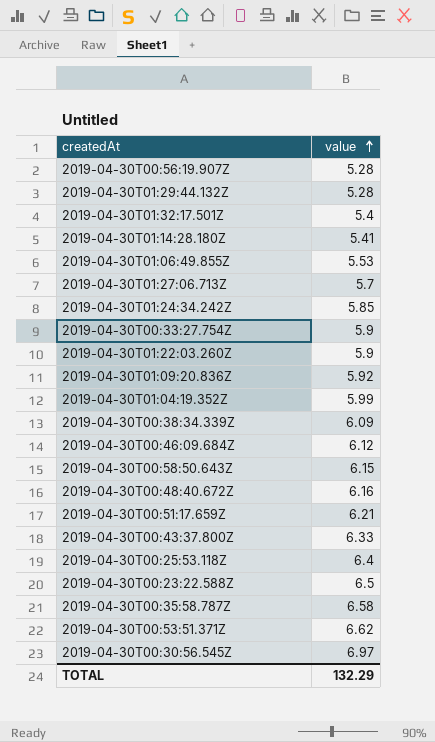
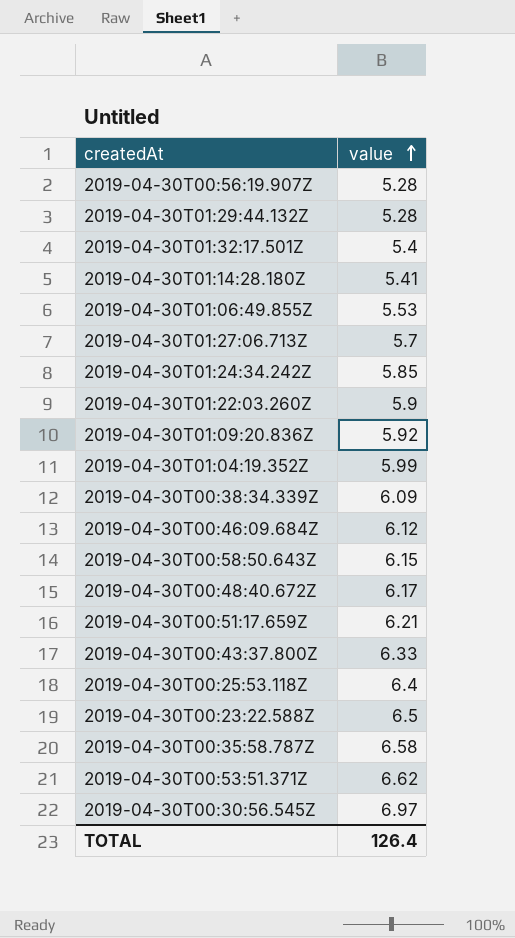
row 2019-04-30T00:33:27.754Z: 5.9 -> none
2019-04-30T00:48:40.672Z | value: 6.16 -> 6.17
TOTAL | value: 132.29 -> 126.4

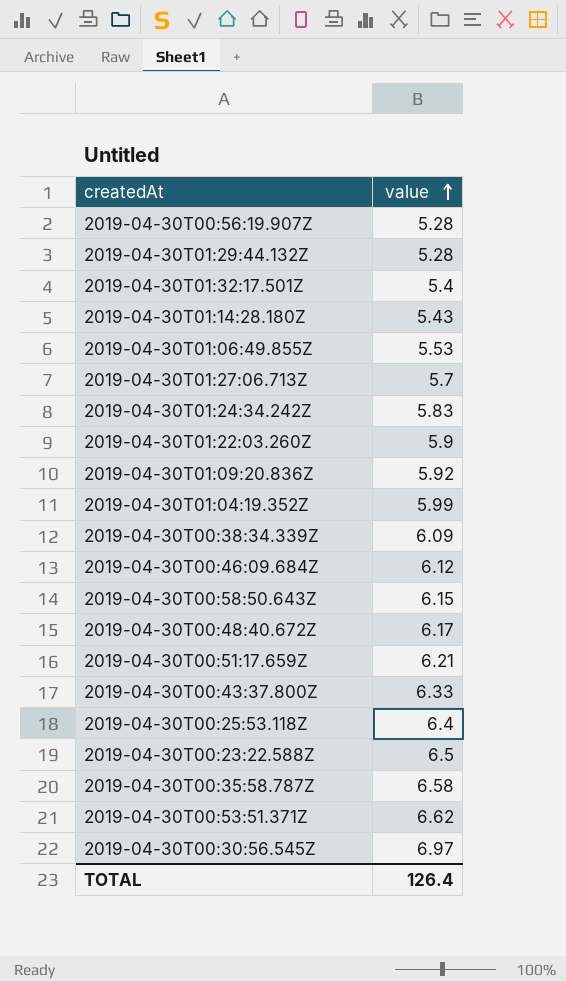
2019-04-30T01:14:28.180Z | value: 5.41 -> 5.43
2019-04-30T01:24:34.242Z | value: 5.85 -> 5.83

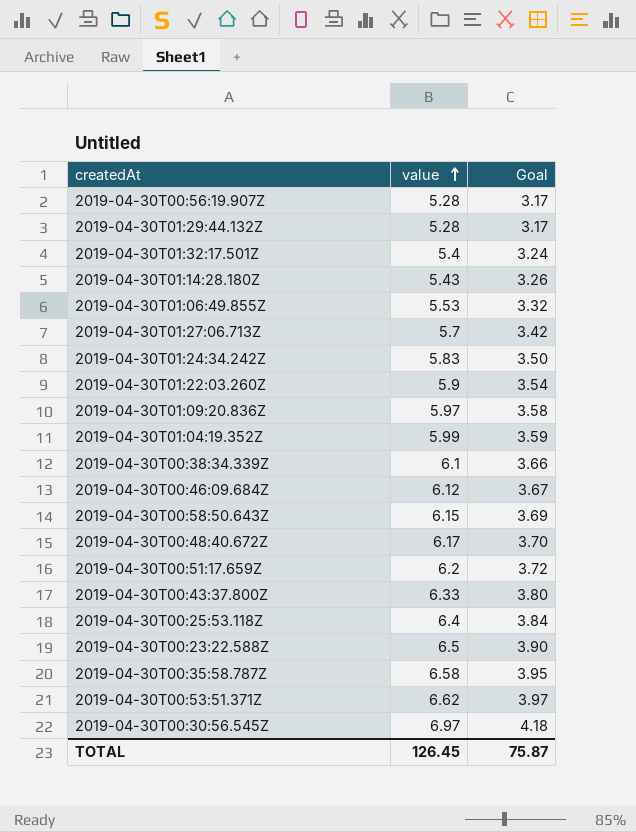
column Goal | formula: none -> [value] * 0.6
2019-04-30T01:09:20.836Z | value: 5.92 -> 5.97
2019-04-30T00:38:34.339Z | value: 6.09 -> 6.1
2019-04-30T00:51:17.659Z | value: 6.21 -> 6.2
TOTAL | value: 126.4 -> 126.45

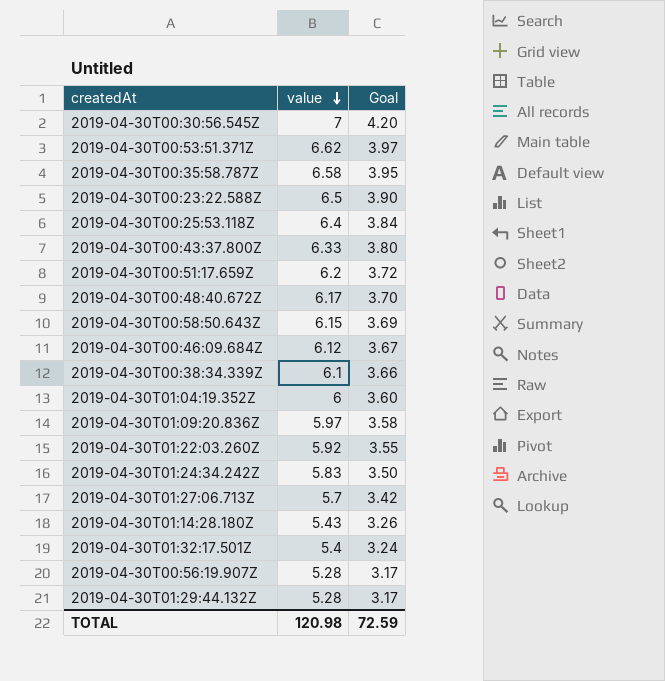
row order: value ascending -> value descending
row 2019-04-30T01:06:49.855Z: 5.53 | 3.32 -> none
2019-04-30T00:30:56.545Z | value: 6.97 -> 7
2019-04-30T00:30:56.545Z | Goal: 4.18 -> 4.20
2019-04-30T01:04:19.352Z | value: 5.99 -> 6
2019-04-30T01:04:19.352Z | Goal: 3.59 -> 3.60
2019-04-30T01:22:03.260Z | value: 5.9 -> 5.92
2019-04-30T01:22:03.260Z | Goal: 3.54 -> 3.55
TOTAL | value: 126.45 -> 120.98
TOTAL | Goal: 75.87 -> 72.59

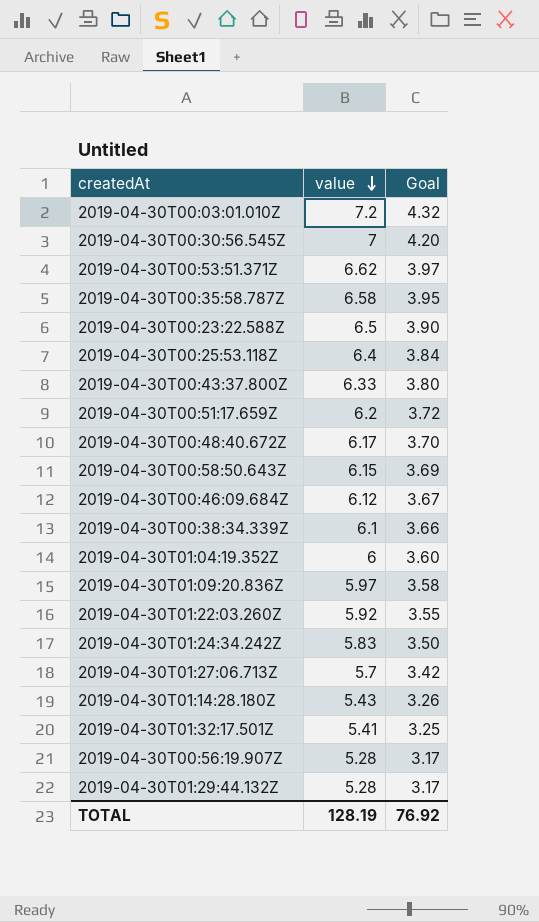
row 2019-04-30T00:03:01.010Z: none -> 7.2 | 4.32
2019-04-30T01:32:17.501Z | value: 5.4 -> 5.41
2019-04-30T01:32:17.501Z | Goal: 3.24 -> 3.25
TOTAL | value: 120.98 -> 128.19
TOTAL | Goal: 72.59 -> 76.92

